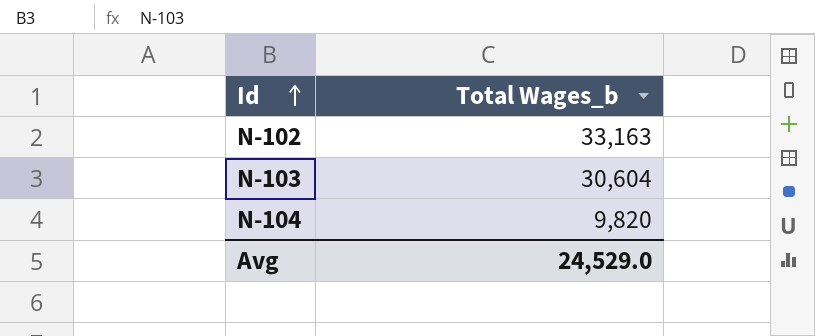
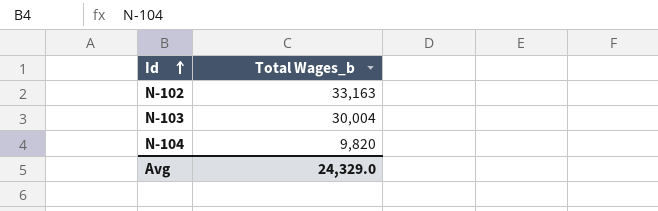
N-103 | Total Wages_b: 30,604 -> 30,004
Avg | Total Wages_b: 24,529.0 -> 24,329.0

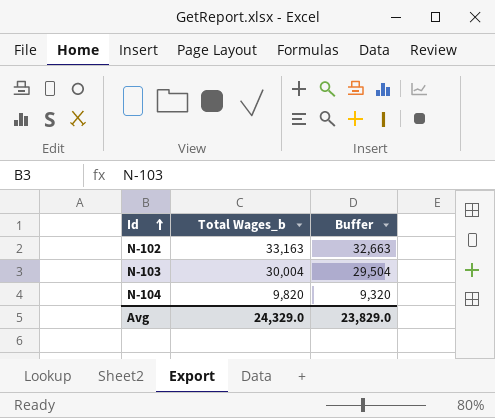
column Buffer | formula: none -> [Total Wages_b] - 500

